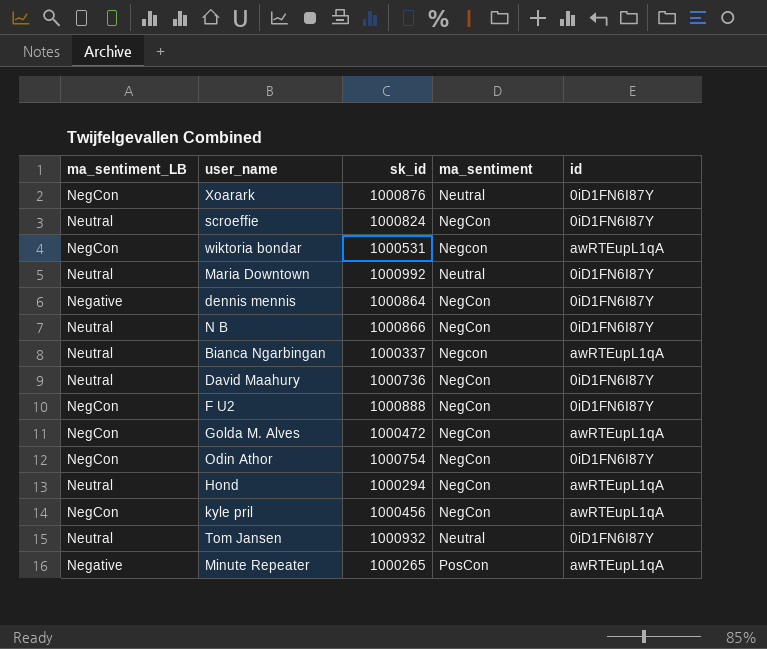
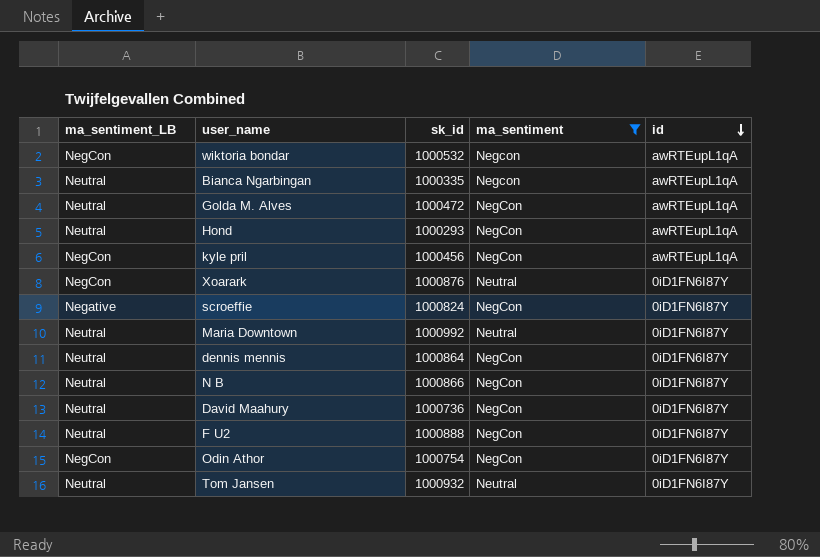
filter: none -> ma_sentiment != PosCon
row order: none -> id descending
wiktoria bondar | sk_id: 1000531 -> 1000532
Bianca Ngarbingan | sk_id: 1000337 -> 1000335
Golda M. Alves | ma_sentiment_LB: NegCon -> Neutral
Hond | sk_id: 1000294 -> 1000293
scroeffie | ma_sentiment_LB: Neutral -> Negative
dennis mennis | ma_sentiment_LB: Negative -> Neutral
F U2 | ma_sentiment_LB: NegCon -> Neutral

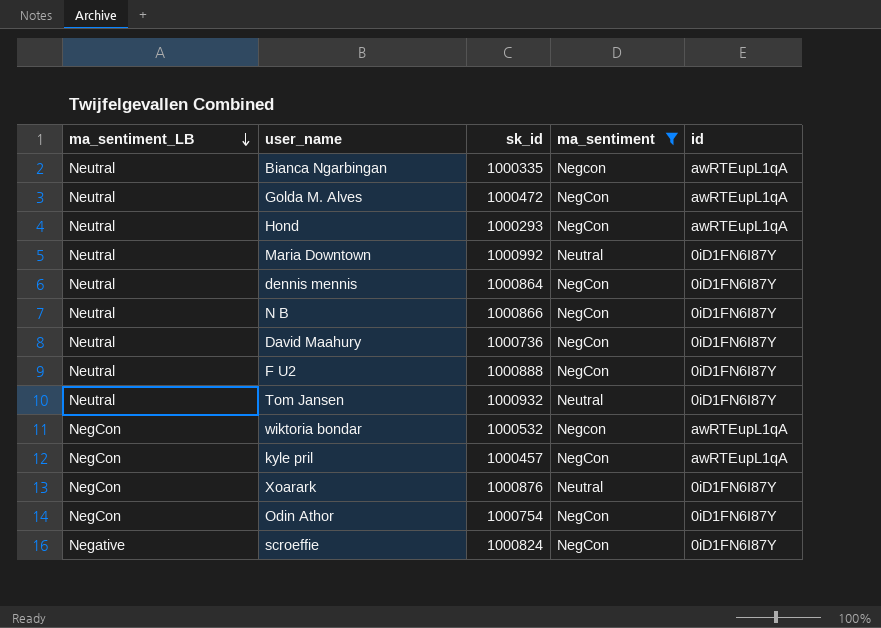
row order: id descending -> ma_sentiment_LB descending
kyle pril | sk_id: 1000456 -> 1000457

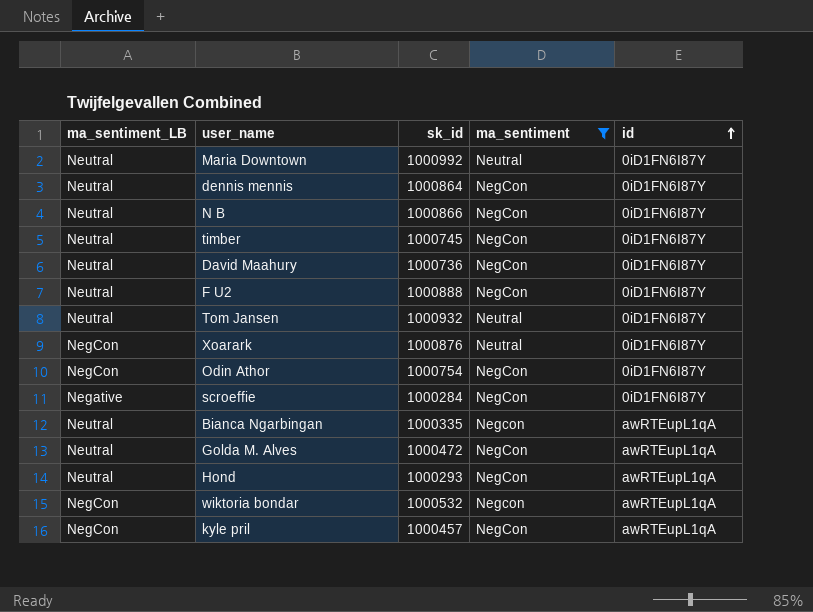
row order: ma_sentiment_LB descending -> id ascending
row timber: none -> Neutral | 1000745 | NegCon | 0iD1FN6I87Y
scroeffie | sk_id: 1000824 -> 1000284

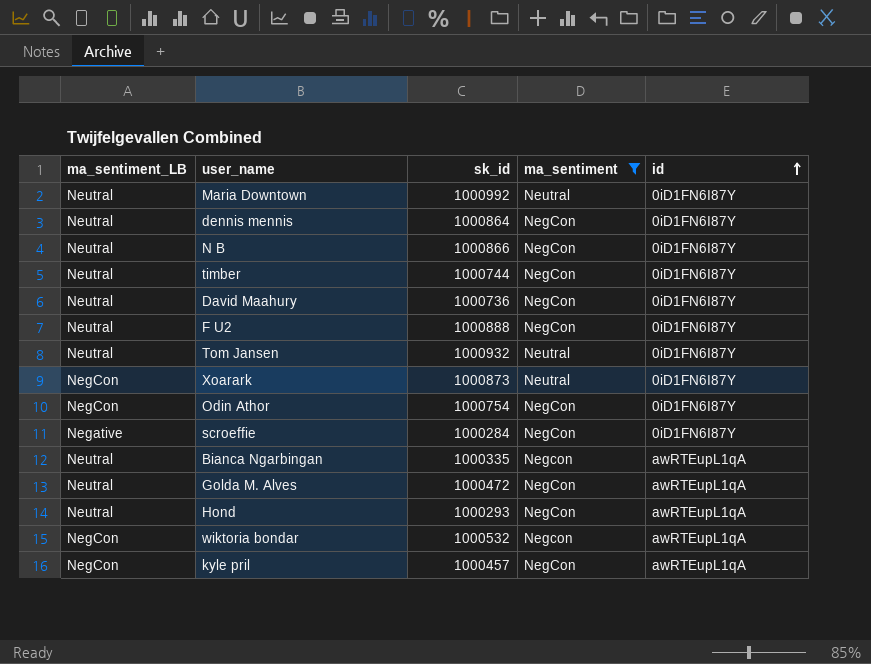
timber | sk_id: 1000745 -> 1000744
Xoarark | sk_id: 1000876 -> 1000873

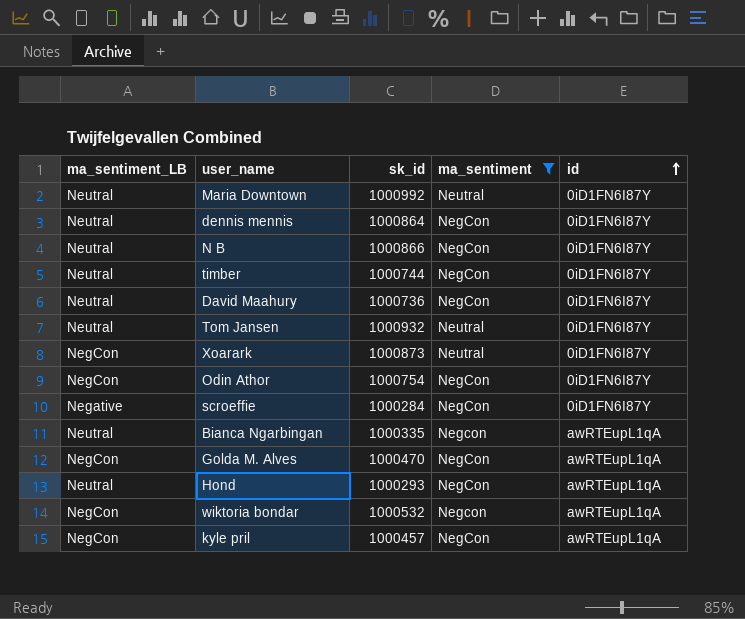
row F U2: Neutral | 1000888 | NegCon | 0iD1FN6I87Y -> none
Golda M. Alves | ma_sentiment_LB: Neutral -> NegCon
Golda M. Alves | sk_id: 1000472 -> 1000470

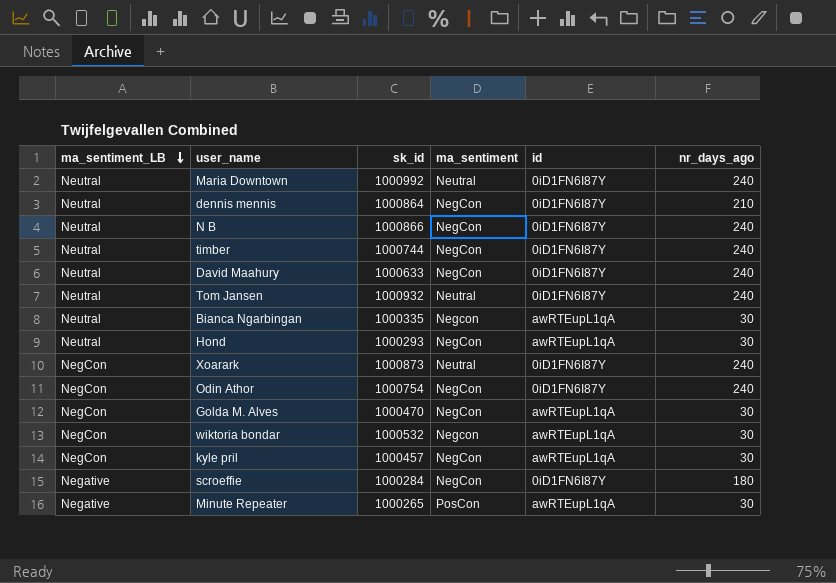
filter: ma_sentiment != PosCon -> none
row order: id ascending -> ma_sentiment_LB descending
column nr_days_ago | position: none -> 6
David Maahury | sk_id: 1000736 -> 1000633

